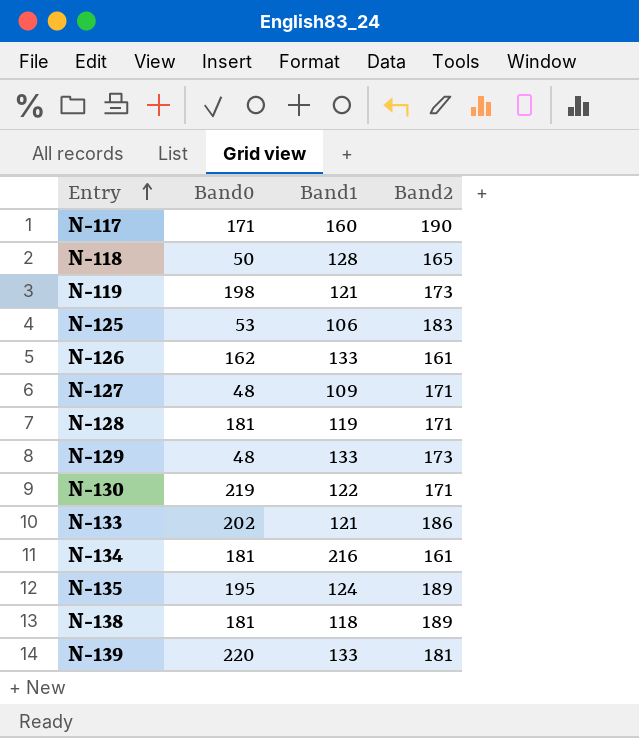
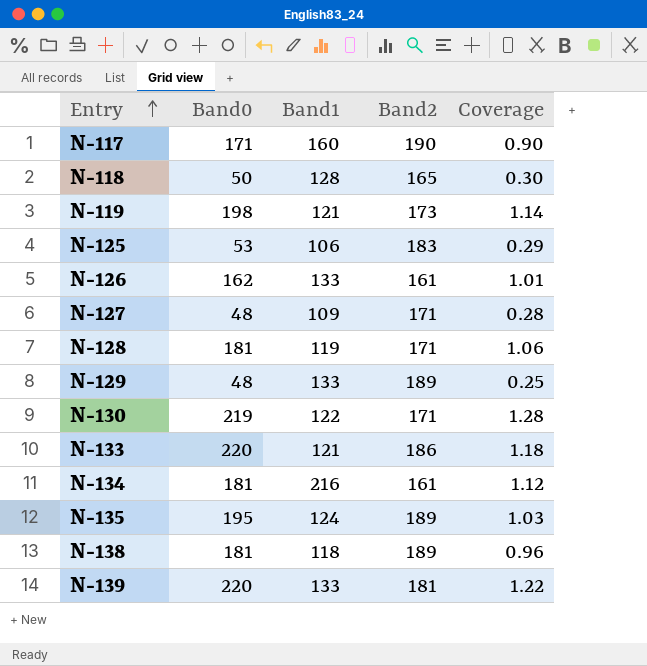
column Coverage | formula: none -> [Band0] / [Band2]
N-129 | Band2: 173 -> 189
N-133 | Band0: 202 -> 220

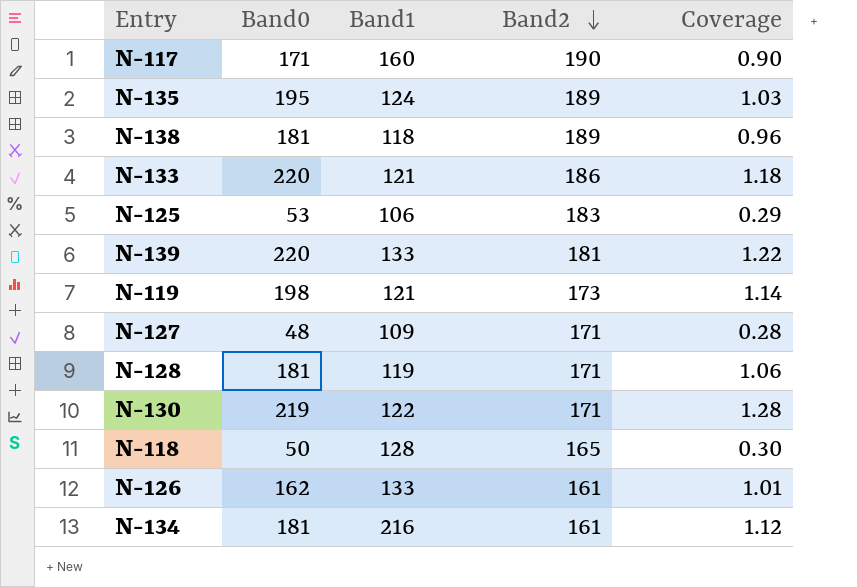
row order: Entry ascending -> Band2 descending
row N-129: 48 | 133 | 189 | 0.25 -> none

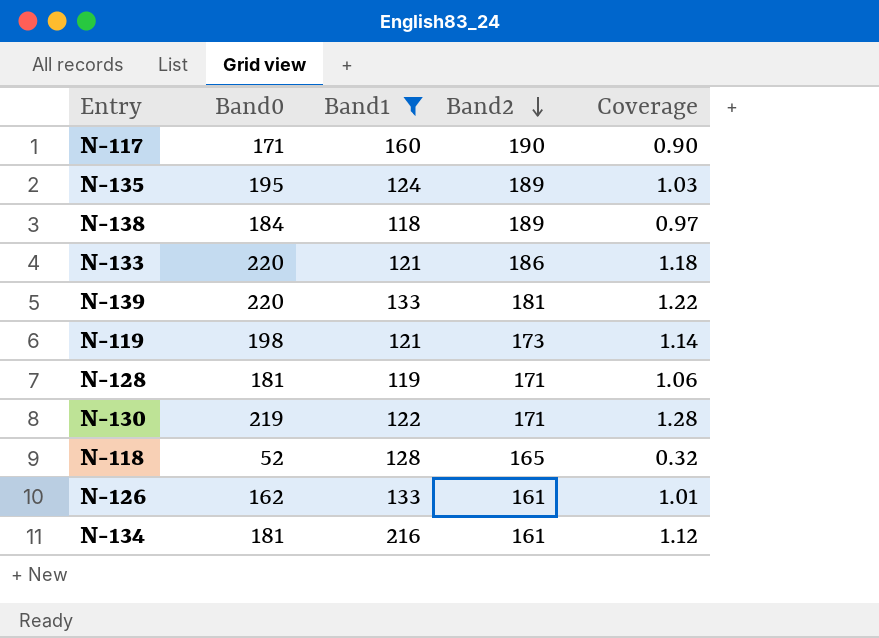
filter: none -> Band1 >= 118
N-138 | Band0: 181 -> 184
N-138 | Coverage: 0.96 -> 0.97
N-118 | Band0: 50 -> 52
N-118 | Coverage: 0.30 -> 0.32

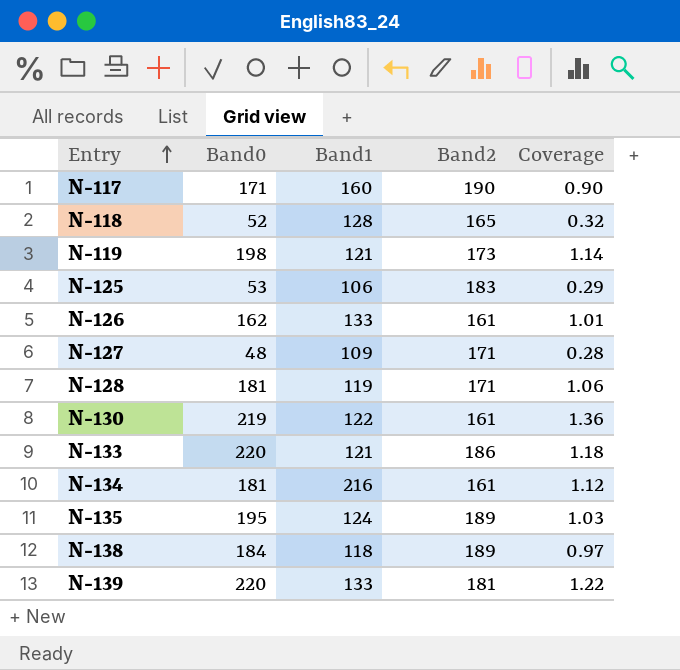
filter: Band1 >= 118 -> none
row order: Band2 descending -> Entry ascending
N-130 | Band2: 171 -> 161
N-130 | Coverage: 1.28 -> 1.36

